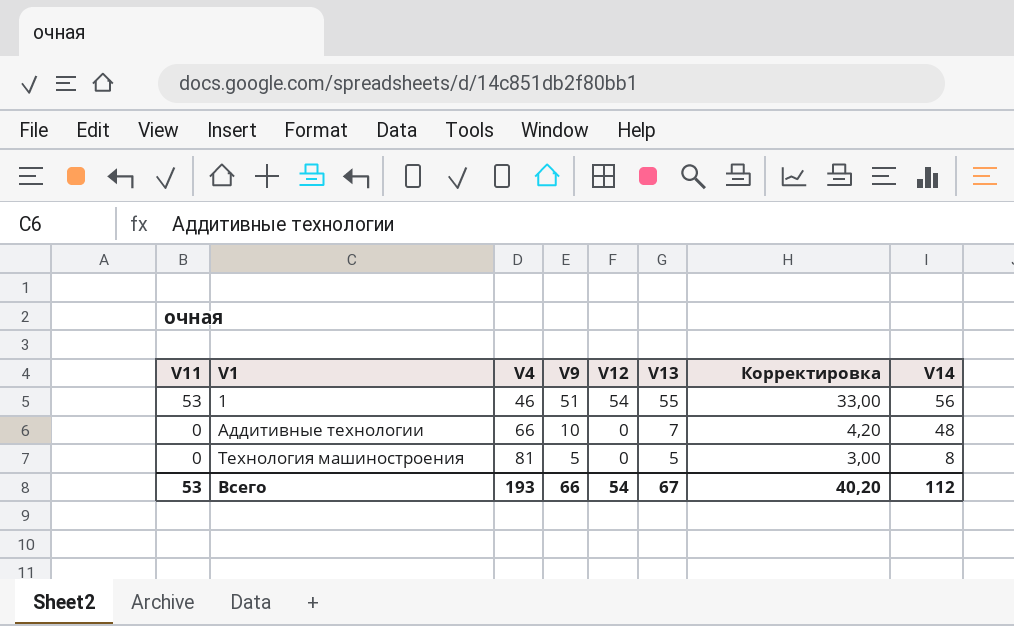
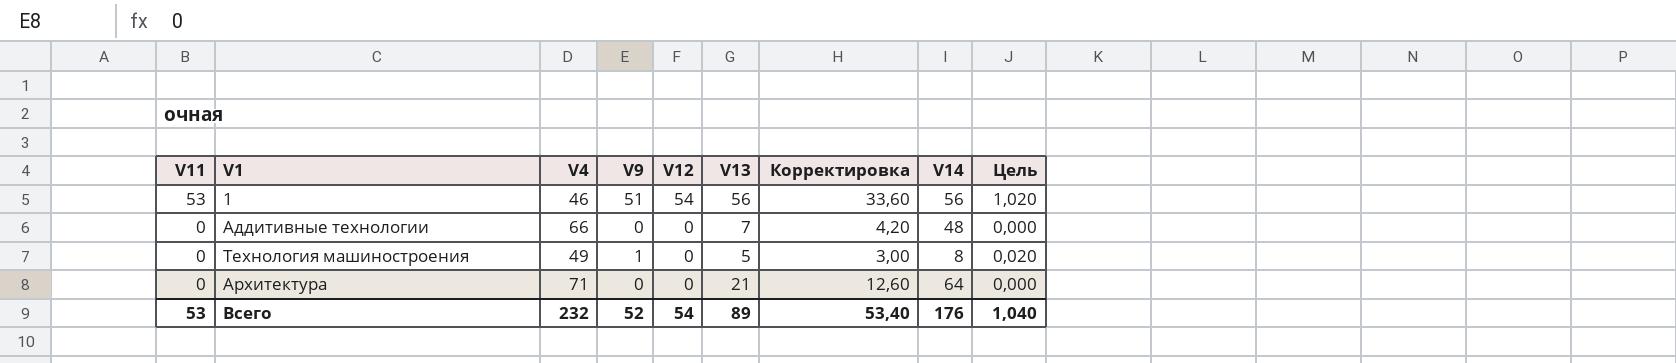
column Цель | formula: none -> [V9] * 0,02
1 | V13: 55 -> 56
1 | Корректировка: 33,00 -> 33,60
Аддитивные технологии | V9: 10 -> 0
Технология машиностроения | V4: 81 -> 49
Технология машиностроения | V9: 5 -> 1
row Архитектура: none -> 0 | 71 | 0 | 0 | 21 | 12,60 | 64 | 0,000
Всего | V4: 193 -> 232
Всего | V9: 66 -> 52
Всего | V13: 67 -> 89
Всего | Корректировка: 40,20 -> 53,40
Всего | V14: 112 -> 176

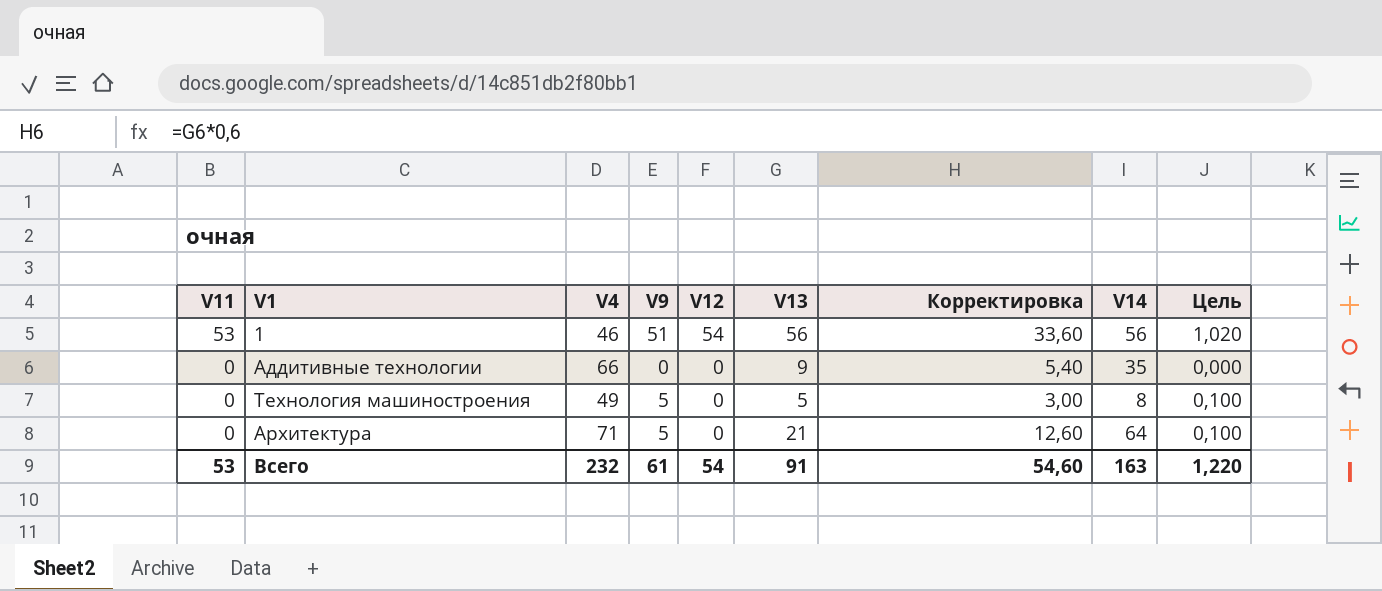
Аддитивные технологии | V13: 7 -> 9
Аддитивные технологии | Корректировка: 4,20 -> 5,40
Аддитивные технологии | V14: 48 -> 35
Технология машиностроения | V9: 1 -> 5
Технология машиностроения | Цель: 0,020 -> 0,100
Архитектура | V9: 0 -> 5
Архитектура | Цель: 0,000 -> 0,100
Всего | V9: 52 -> 61
Всего | V13: 89 -> 91
Всего | Корректировка: 53,40 -> 54,60
Всего | V14: 176 -> 163
Всего | Цель: 1,040 -> 1,220

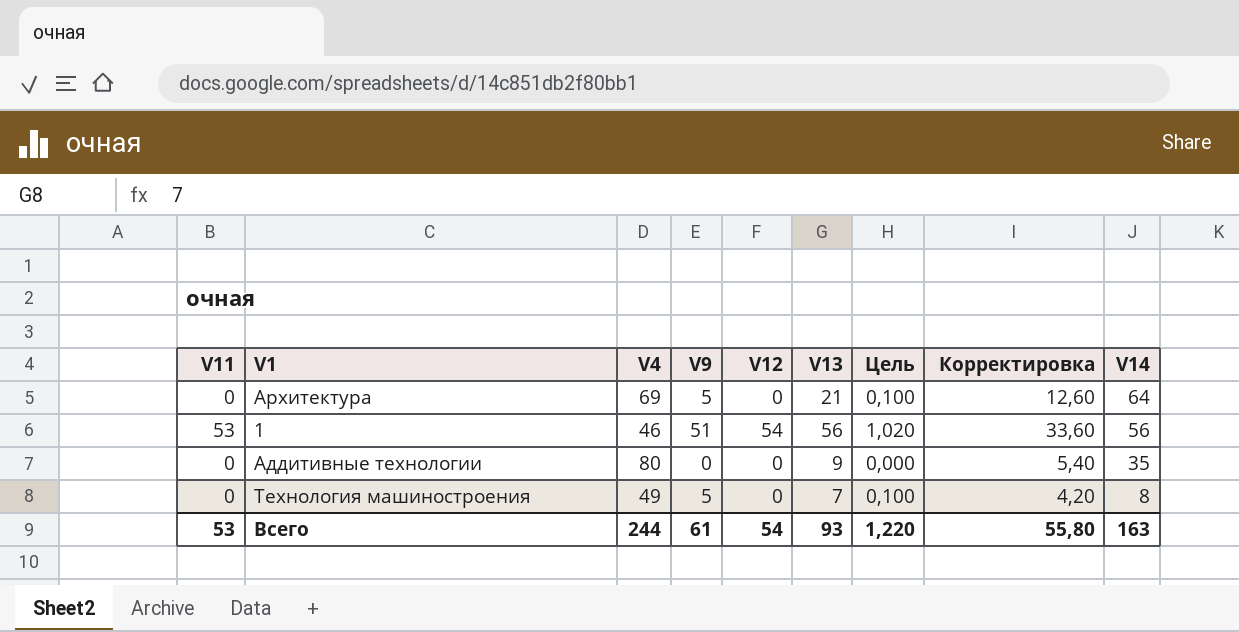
row order: V11 descending -> V14 descending
column Цель | position: 9 -> 7
Архитектура | V4: 71 -> 69
Аддитивные технологии | V4: 66 -> 80
Технология машиностроения | V13: 5 -> 7
Технология машиностроения | Корректировка: 3,00 -> 4,20
Всего | V4: 232 -> 244
Всего | V13: 91 -> 93
Всего | Корректировка: 54,60 -> 55,80

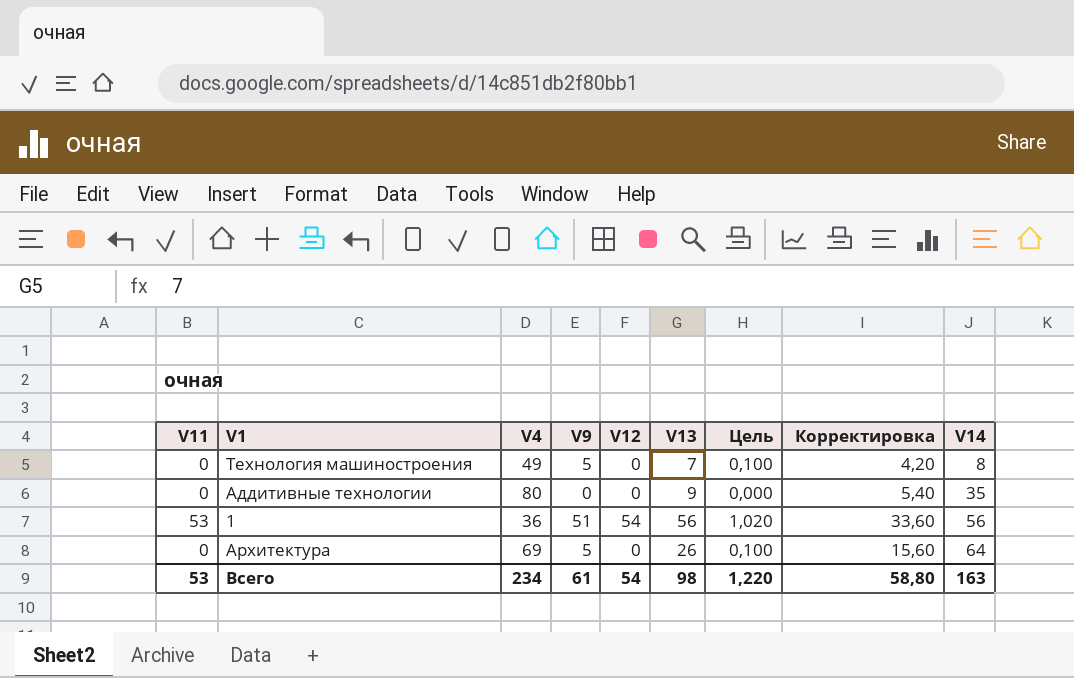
row order: V14 descending -> V14 ascending
1 | V4: 46 -> 36
Архитектура | V13: 21 -> 26
Архитектура | Корректировка: 12,60 -> 15,60
Всего | V4: 244 -> 234
Всего | V13: 93 -> 98
Всего | Корректировка: 55,80 -> 58,80

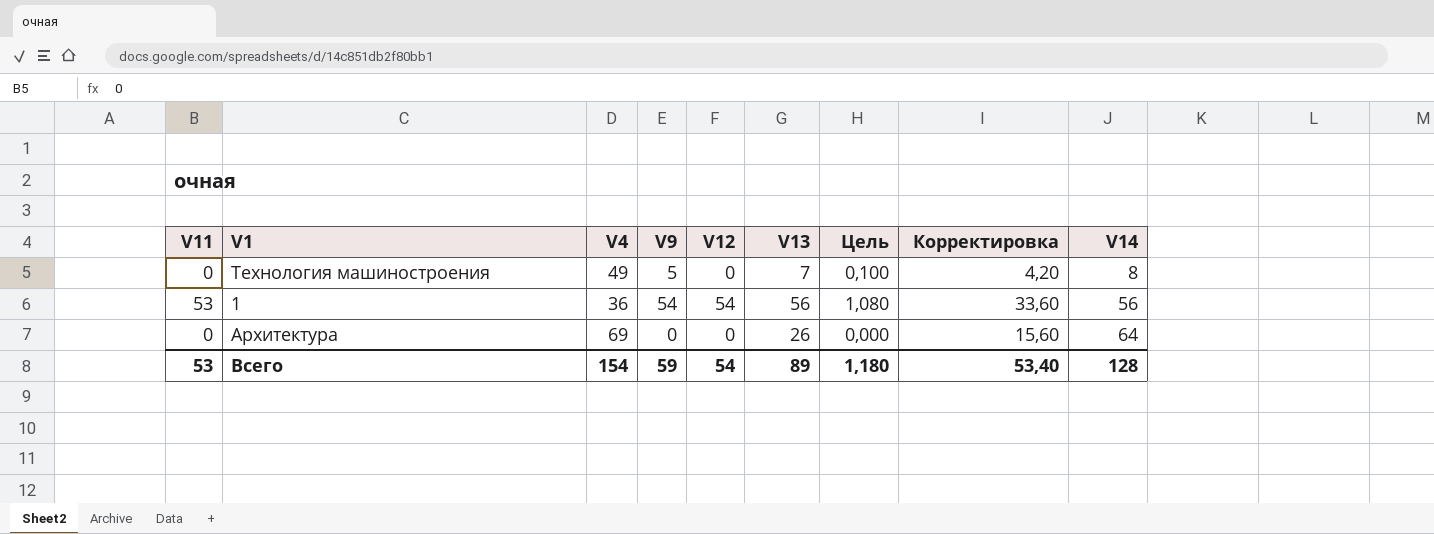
row Аддитивные технологии: 0 | 80 | 0 | 0 | 9 | 0,000 | 5,40 | 35 -> none
1 | V9: 51 -> 54
1 | Цель: 1,020 -> 1,080
Архитектура | V9: 5 -> 0
Архитектура | Цель: 0,100 -> 0,000
Всего | V4: 234 -> 154
Всего | V9: 61 -> 59
Всего | V13: 98 -> 89
Всего | Цель: 1,220 -> 1,180
Всего | Корректировка: 58,80 -> 53,40
Всего | V14: 163 -> 128

